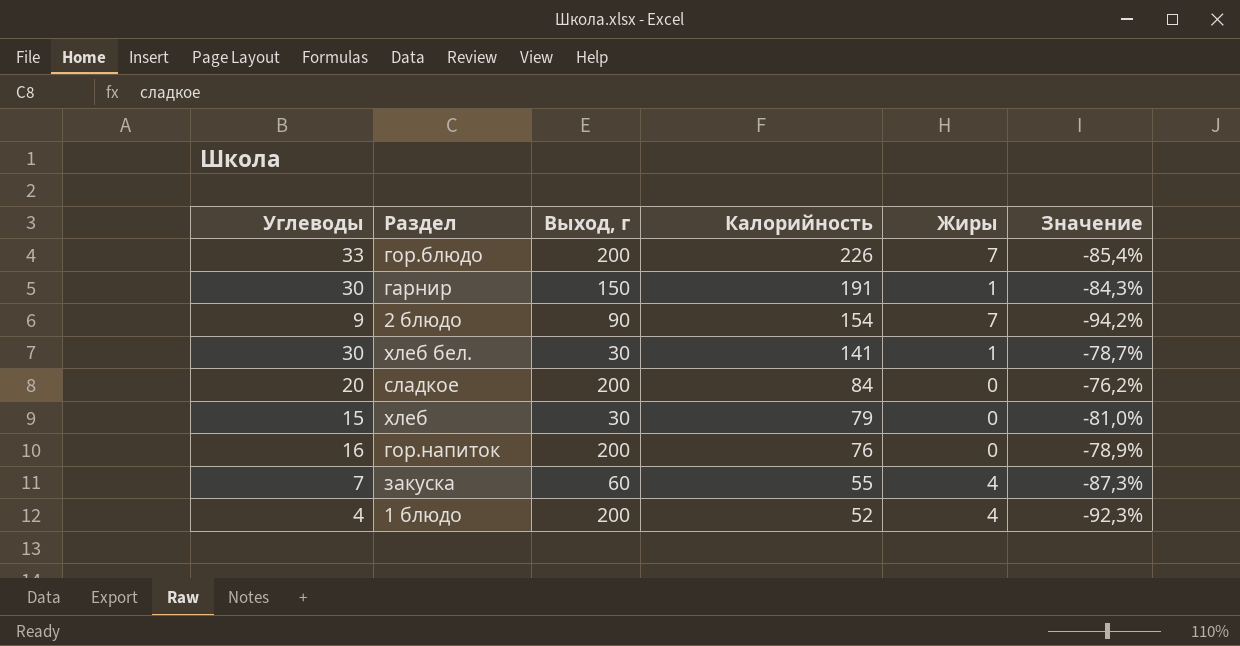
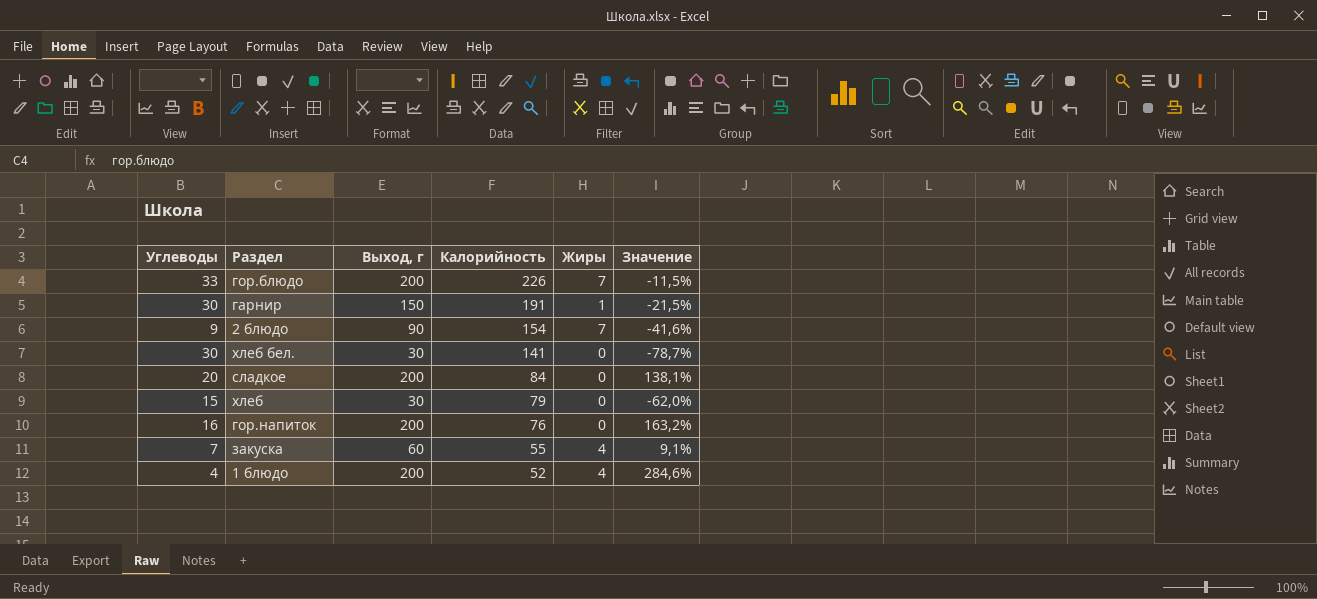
column Значение | formula: ([Углеводы] - [Калорийность]) / [Калорийность] -> ([Выход, г] - [Калорийность]) / [Калорийность]
хлеб бел. | Жиры: 1 -> 0

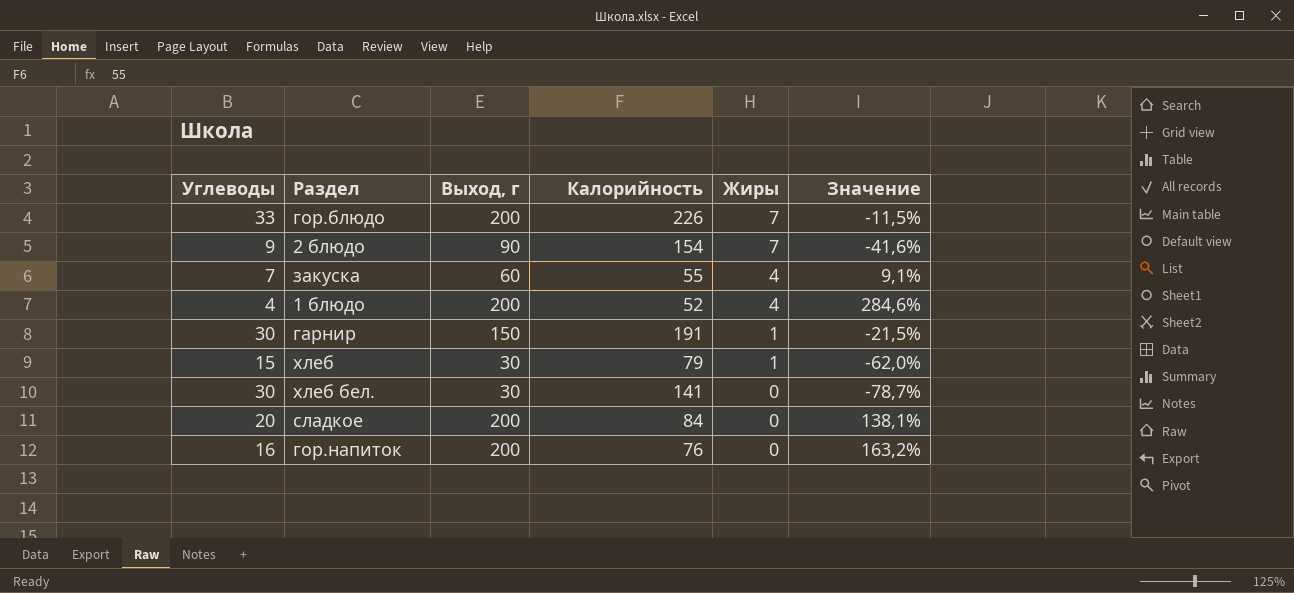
row order: Калорийность descending -> Жиры descending
хлеб | Жиры: 0 -> 1

